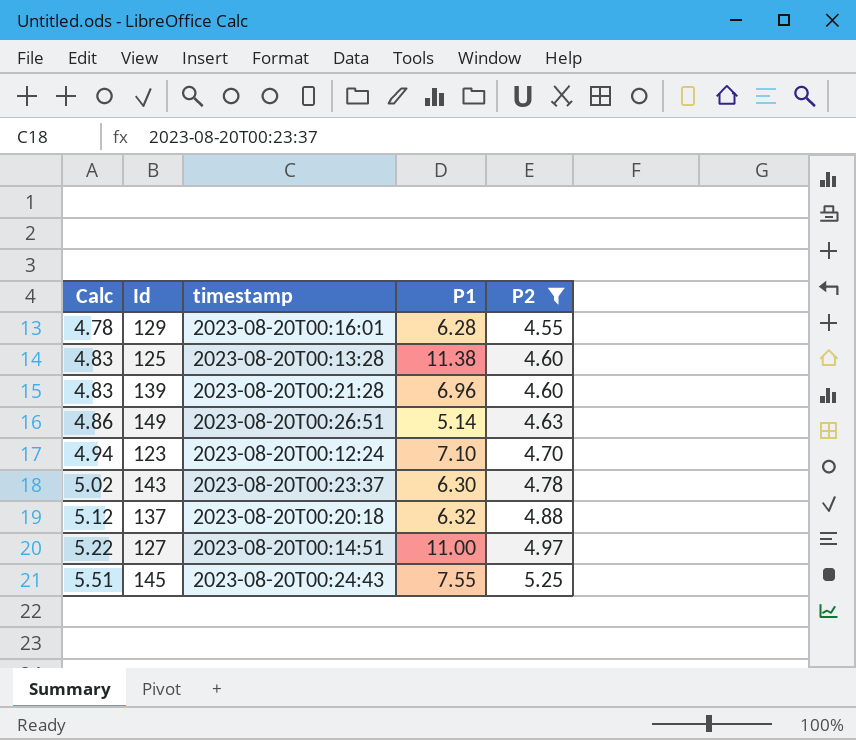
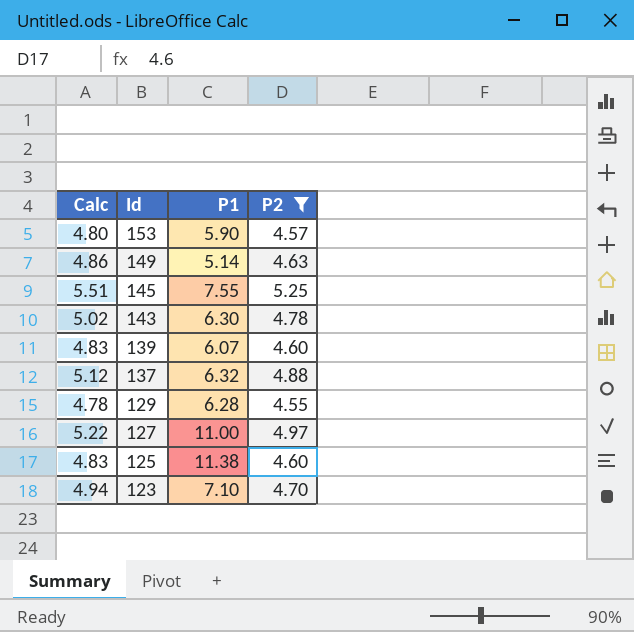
row order: Calc ascending -> Id descending
column timestamp | position: 3 -> none
row 153: none -> 4.80 | 5.90 | 4.57
139 | P1: 6.96 -> 6.07

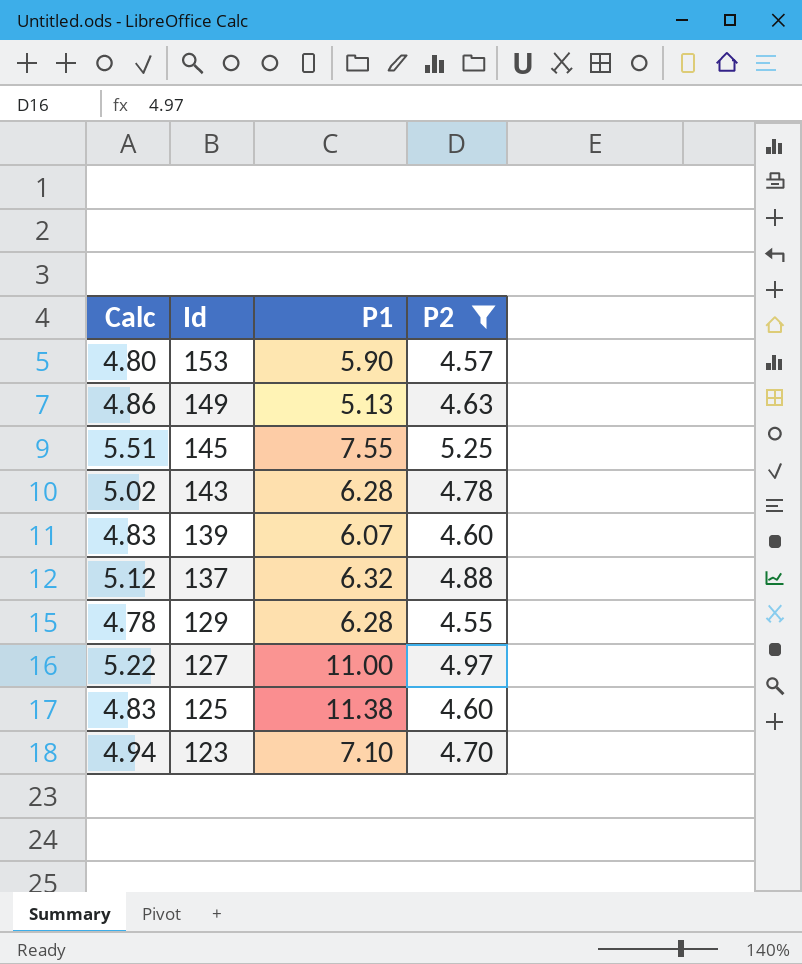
149 | P1: 5.14 -> 5.13
143 | P1: 6.30 -> 6.28

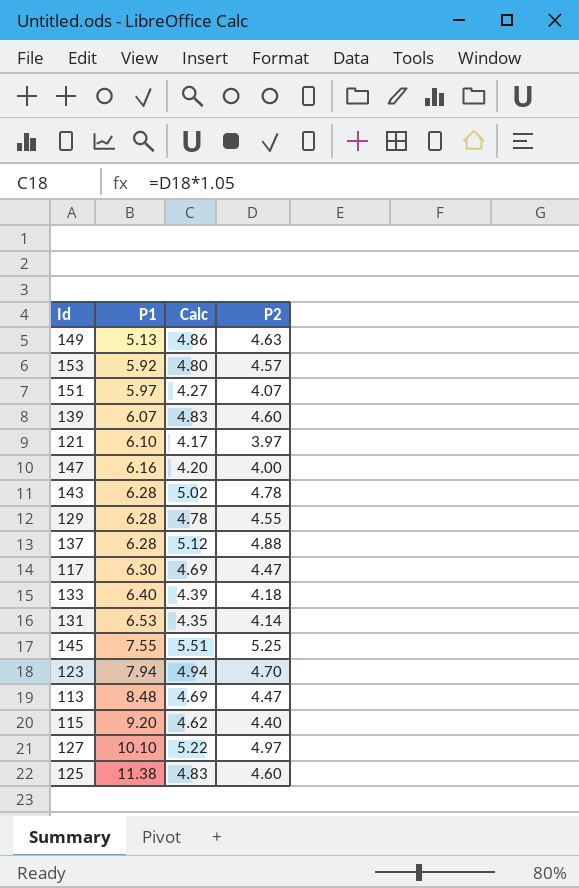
filter: P2 >= 4.55 -> none
row order: Id descending -> P1 ascending
column Calc | position: 1 -> 3
153 | P1: 5.90 -> 5.92
137 | P1: 6.32 -> 6.28
123 | P1: 7.10 -> 7.94
127 | P1: 11.00 -> 10.10

